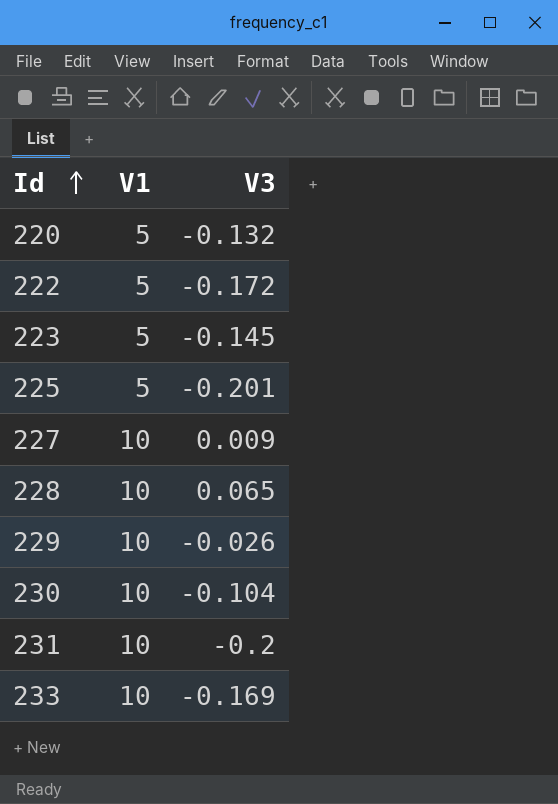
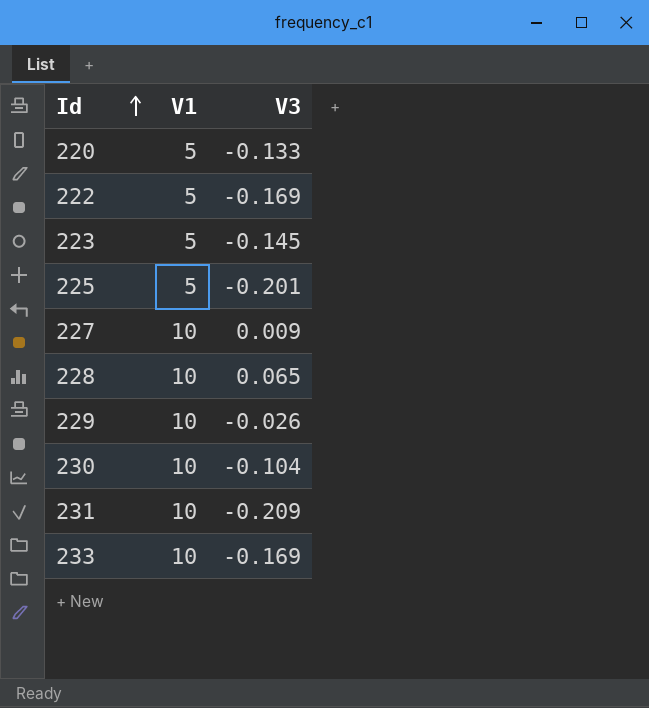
220 | V3: -0.132 -> -0.133
222 | V3: -0.172 -> -0.169
231 | V3: -0.2 -> -0.209

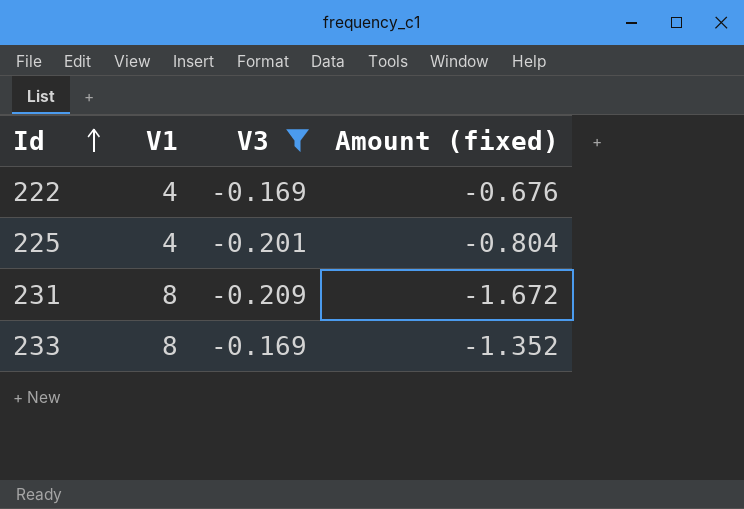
filter: none -> V3 <= -0.169
column Amount (fixed) | formula: none -> [V1] * [V3]
222 | V1: 5 -> 4
225 | V1: 5 -> 4
231 | V1: 10 -> 8
233 | V1: 10 -> 8

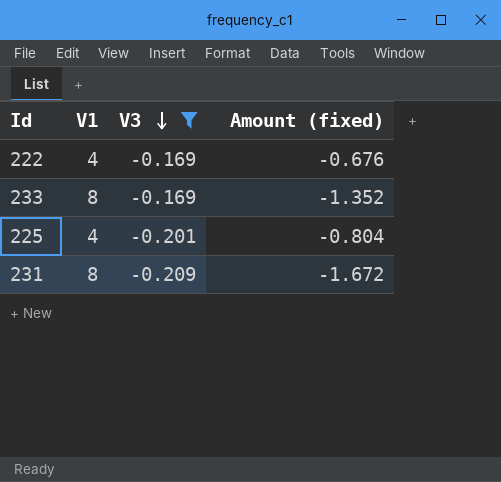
row order: Id ascending -> V3 descending

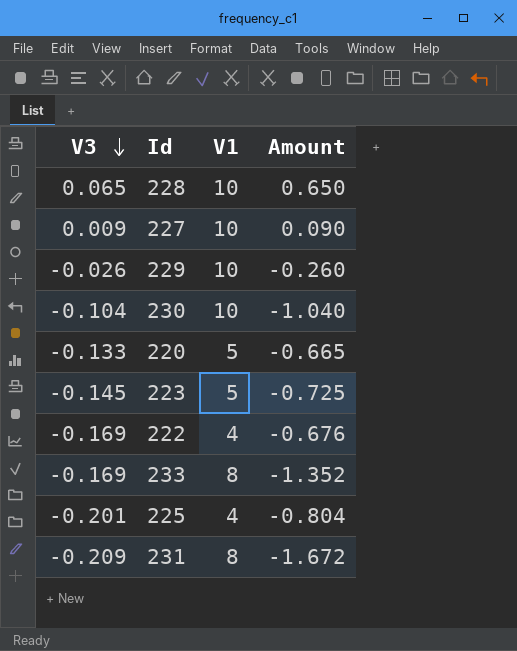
filter: V3 <= -0.169 -> none
column V3 | position: 3 -> 1
column name: Amount (fixed) -> Amount

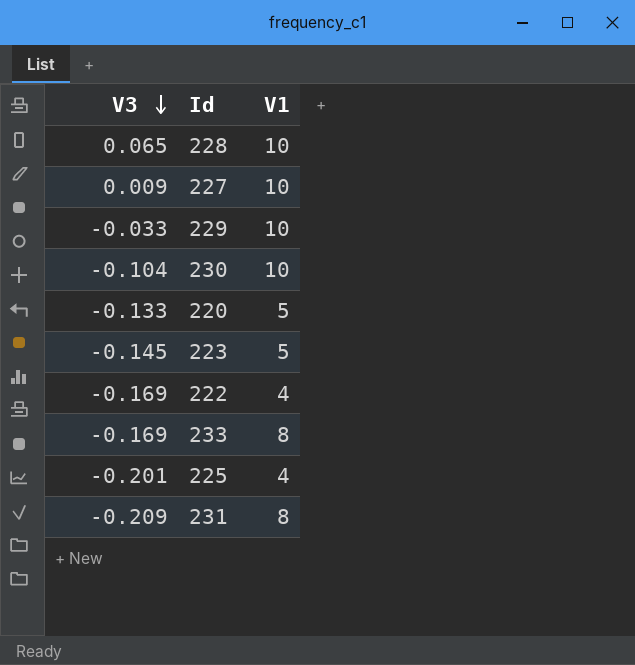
column Amount | formula: [V3] * [V1] -> none
229 | V3: -0.026 -> -0.033

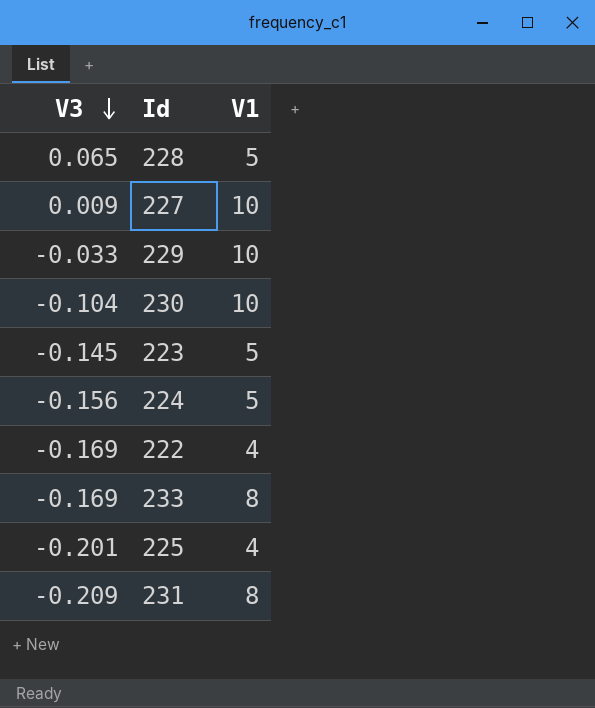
row 220: -0.133 | 5 -> none
228 | V1: 10 -> 5
row 224: none -> -0.156 | 5

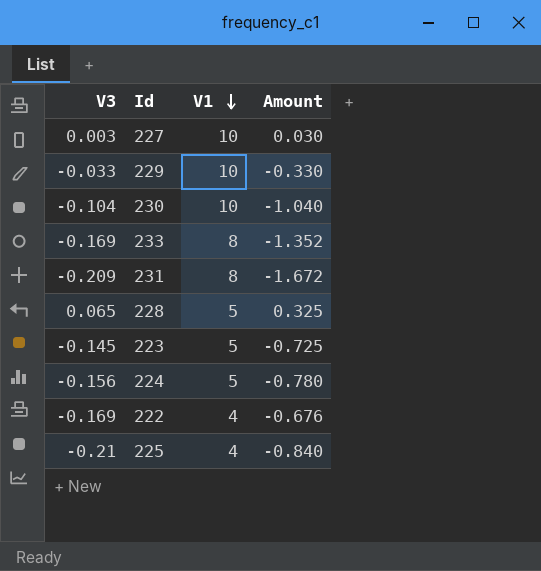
row order: V3 descending -> V1 descending
column Amount | formula: none -> [V3] * [V1]
227 | V3: 0.009 -> 0.003
225 | V3: -0.201 -> -0.21

